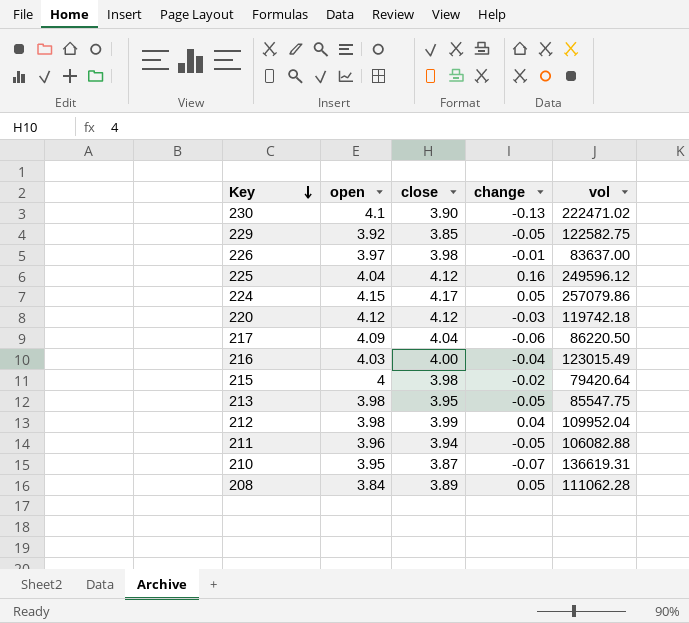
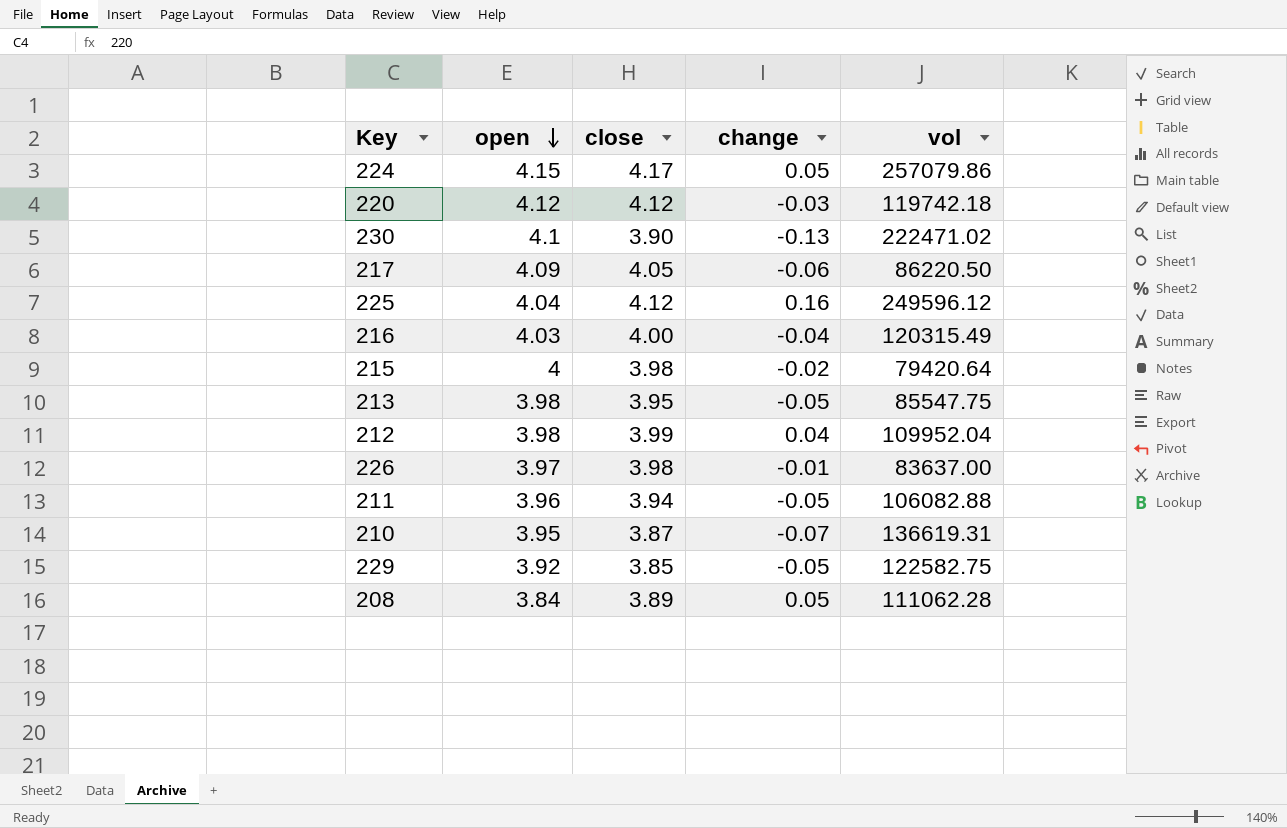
row order: Key descending -> open descending
217 | close: 4.04 -> 4.05
216 | vol: 123015.49 -> 120315.49

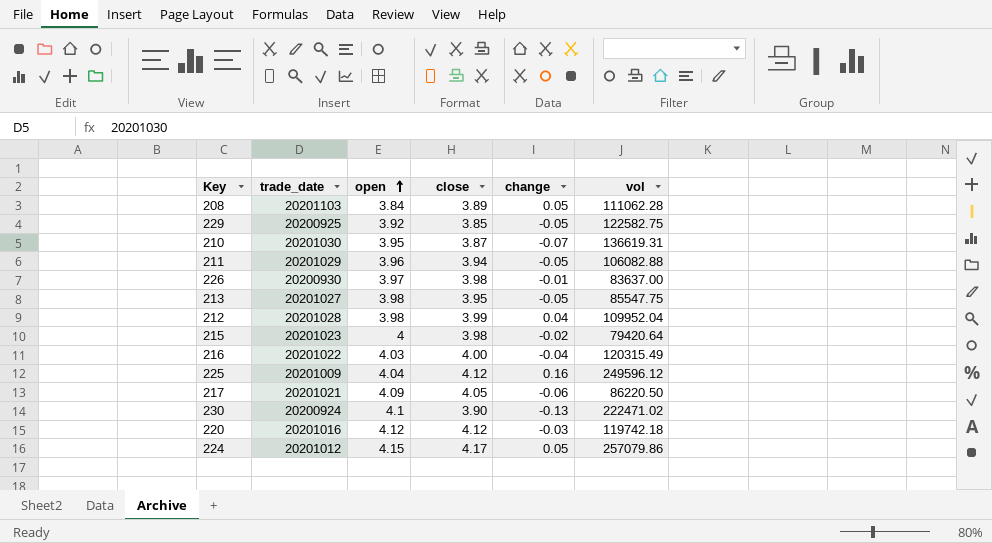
row order: open descending -> open ascending
column trade_date | position: none -> 2

